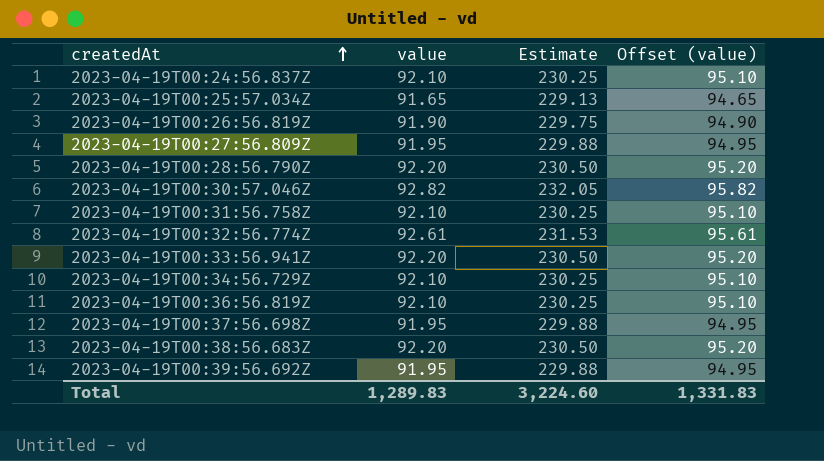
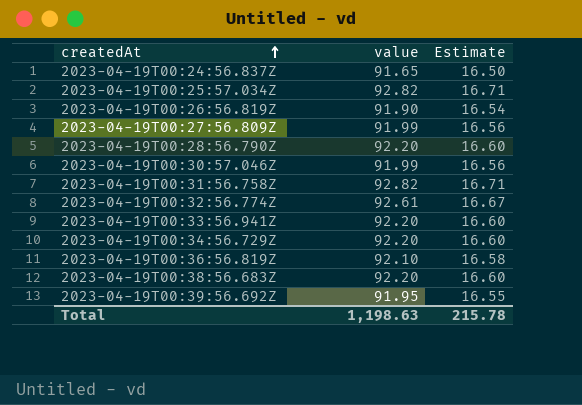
column Offset (value) | formula: [value] + 3 -> none
column Estimate | formula: [value] * 2.5 -> [value] * 0.18
row 2023-04-19T00:37:56.698Z: 91.95 | 229.88 | 94.95 -> none
2023-04-19T00:24:56.837Z | value: 92.10 -> 91.65
2023-04-19T00:25:57.034Z | value: 91.65 -> 92.82
2023-04-19T00:27:56.809Z | value: 91.95 -> 91.99
2023-04-19T00:30:57.046Z | value: 92.82 -> 91.99
2023-04-19T00:31:56.758Z | value: 92.10 -> 92.82
2023-04-19T00:34:56.729Z | value: 92.10 -> 92.20
Total | value: 1,289.83 -> 1,198.63
Total | Estimate: 3,224.60 -> 215.78

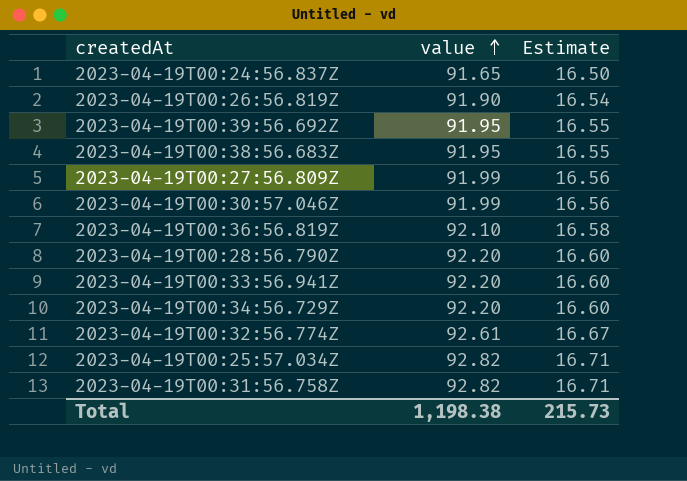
row order: createdAt ascending -> value ascending
2023-04-19T00:38:56.683Z | value: 92.20 -> 91.95
2023-04-19T00:38:56.683Z | Estimate: 16.60 -> 16.55
Total | value: 1,198.63 -> 1,198.38
Total | Estimate: 215.78 -> 215.73

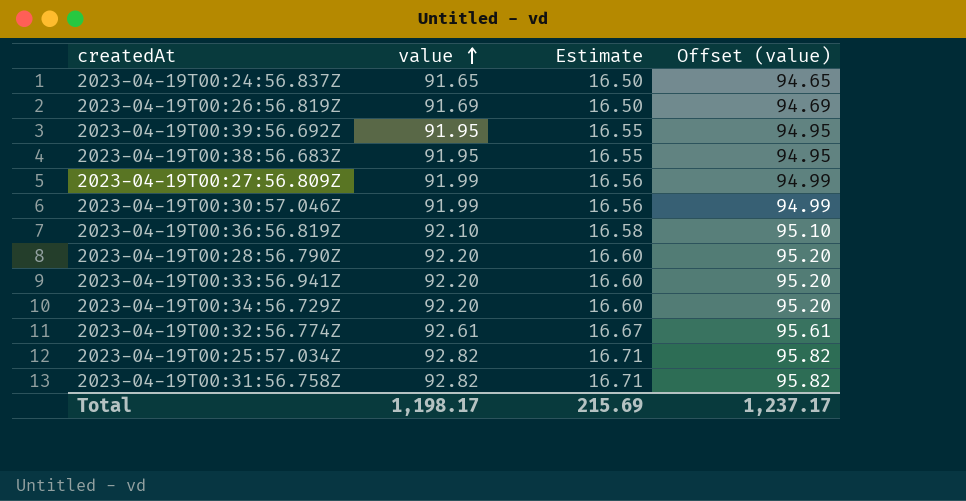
column Offset (value) | formula: none -> [value] + 3
2023-04-19T00:26:56.819Z | value: 91.90 -> 91.69
2023-04-19T00:26:56.819Z | Estimate: 16.54 -> 16.50
Total | value: 1,198.38 -> 1,198.17
Total | Estimate: 215.73 -> 215.69

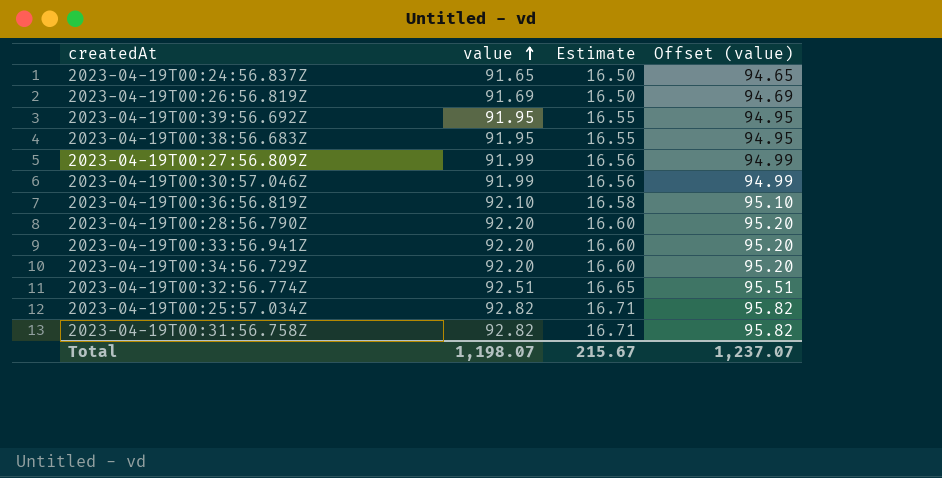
2023-04-19T00:32:56.774Z | value: 92.61 -> 92.51
2023-04-19T00:32:56.774Z | Estimate: 16.67 -> 16.65
2023-04-19T00:32:56.774Z | Offset (value): 95.61 -> 95.51
Total | value: 1,198.17 -> 1,198.07
Total | Estimate: 215.69 -> 215.67
Total | Offset (value): 1,237.17 -> 1,237.07

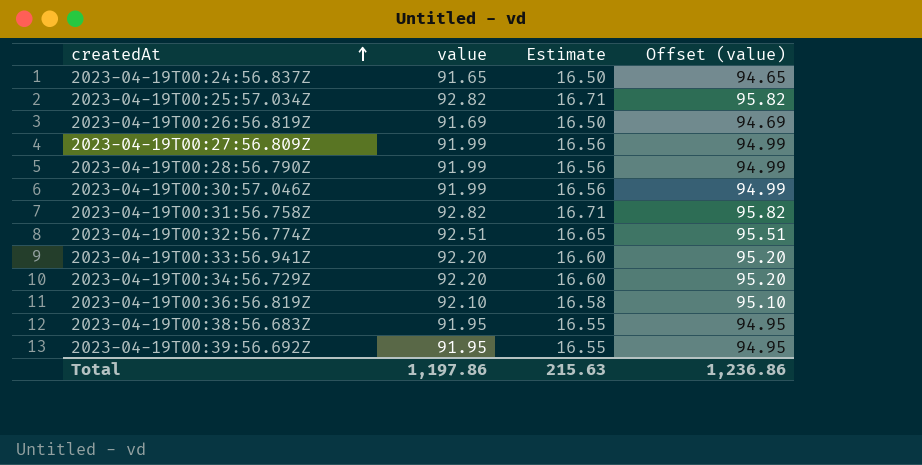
row order: value ascending -> createdAt ascending
2023-04-19T00:28:56.790Z | value: 92.20 -> 91.99
2023-04-19T00:28:56.790Z | Estimate: 16.60 -> 16.56
2023-04-19T00:28:56.790Z | Offset (value): 95.20 -> 94.99
Total | value: 1,198.07 -> 1,197.86
Total | Estimate: 215.67 -> 215.63
Total | Offset (value): 1,237.07 -> 1,236.86

